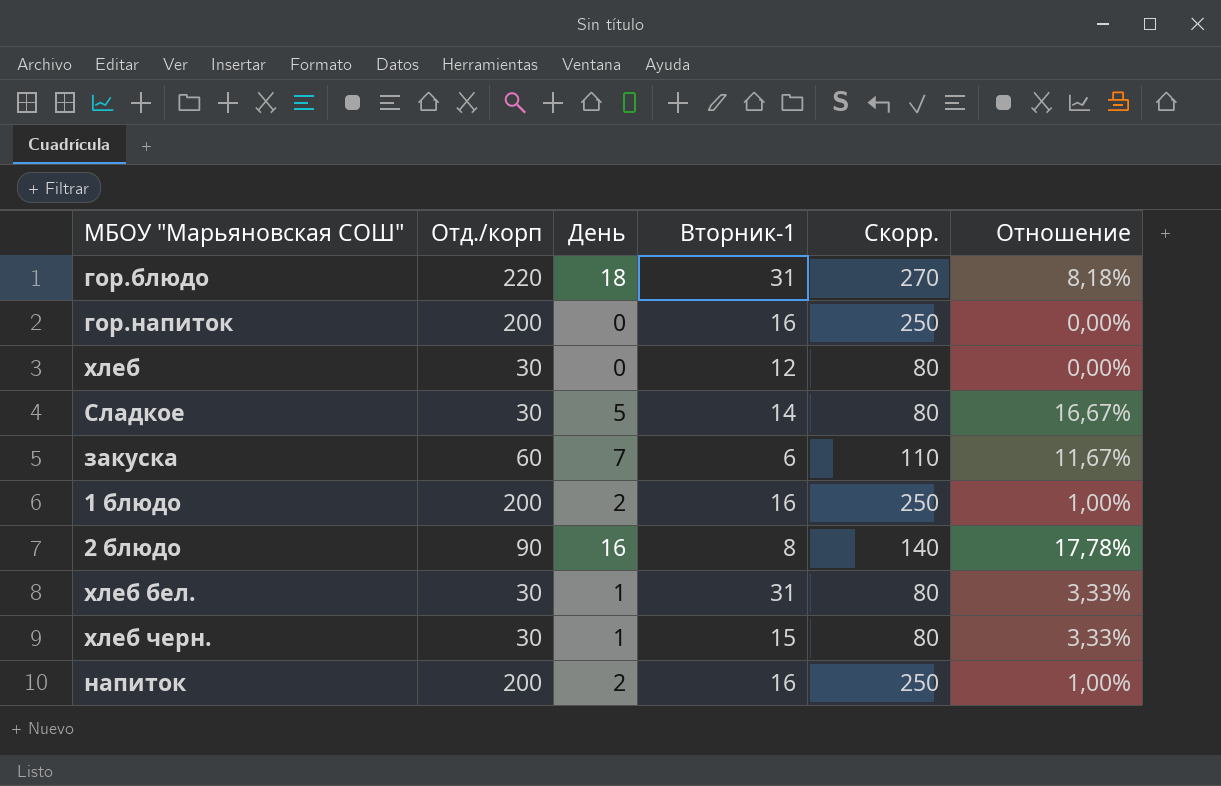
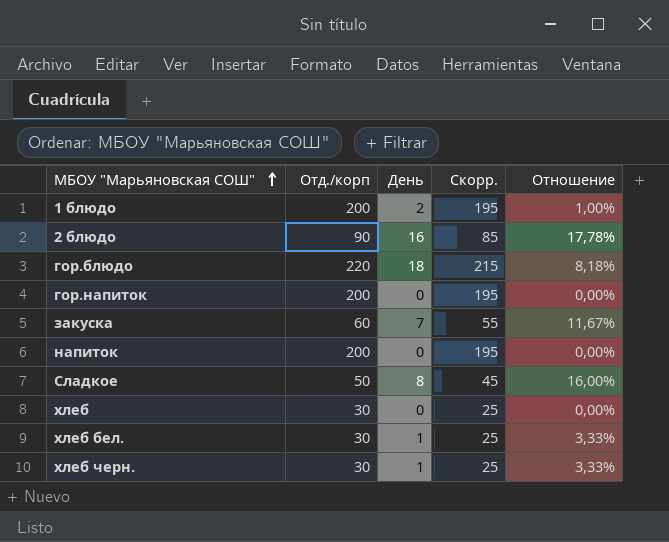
row order: none -> МБОУ "Марьяновская СОШ" ascending
column Вторник-1 | position: 4 -> none
column Скорр. | formula: [Отд./корп] + 50 -> [Отд./корп] - 5
напиток | День: 2 -> 0
напиток | Отношение: 1,00% -> 0,00%
Сладкое | Отд./корп: 30 -> 50
Сладкое | День: 5 -> 8
Сладкое | Отношение: 16,67% -> 16,00%

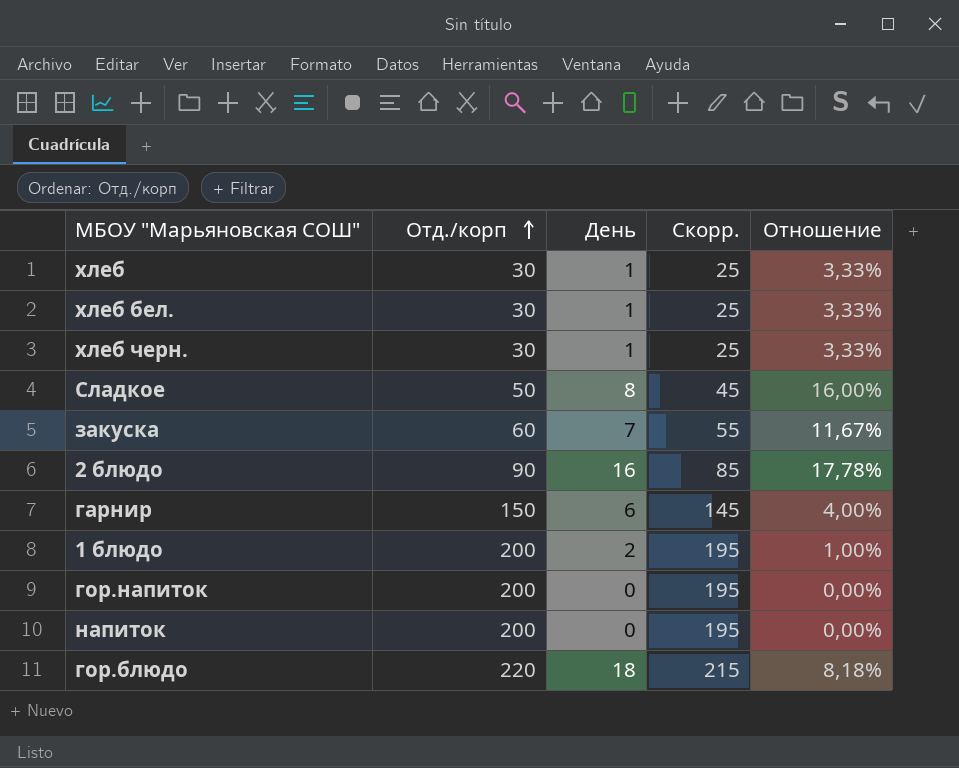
row order: МБОУ "Марьяновская СОШ" ascending -> Отд./корп ascending
хлеб | День: 0 -> 1
хлеб | Отношение: 0,00% -> 3,33%
row гарнир: none -> 150 | 6 | 145 | 4,00%

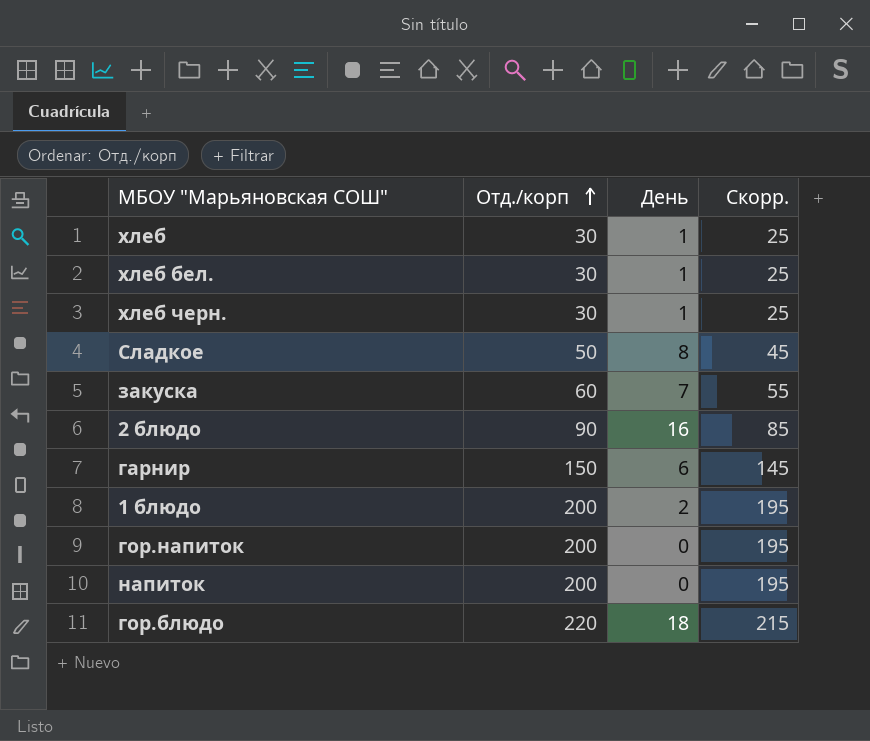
column Отношение | formula: [День] / [Отд./корп] -> none

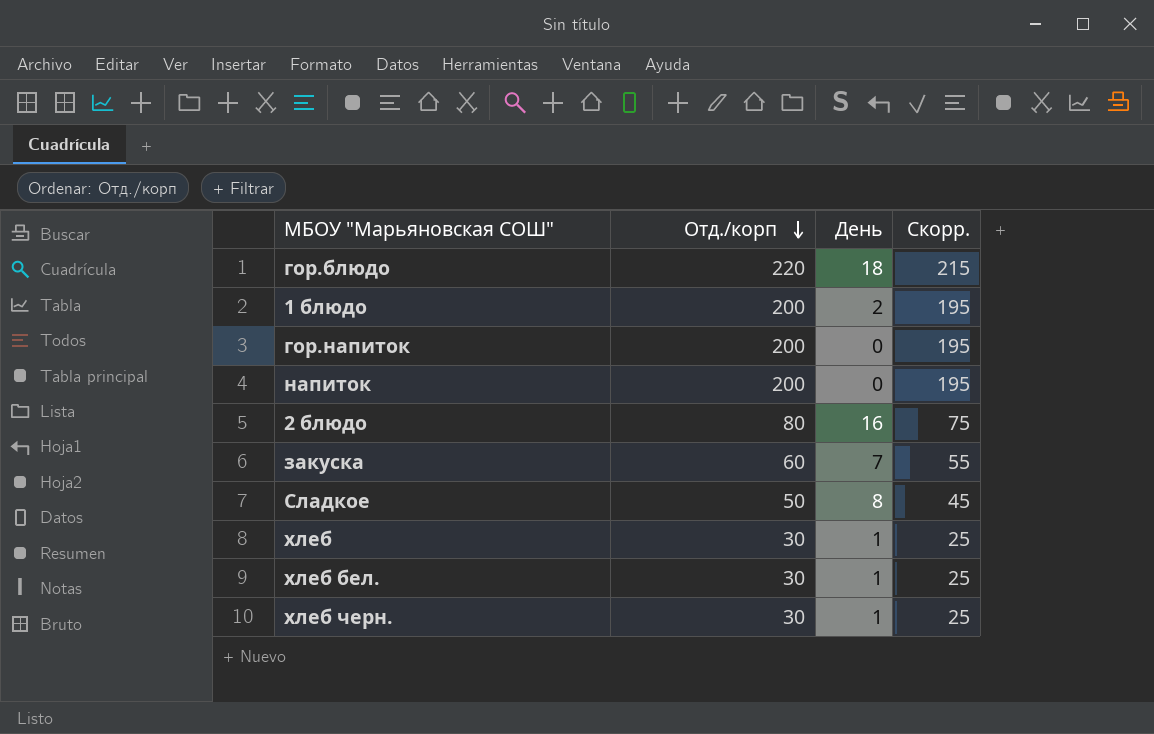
row order: Отд./корп ascending -> Отд./корп descending
row гарнир: 150 | 6 | 145 -> none
2 блюдо | Отд./корп: 90 -> 80
2 блюдо | Скорр.: 85 -> 75

